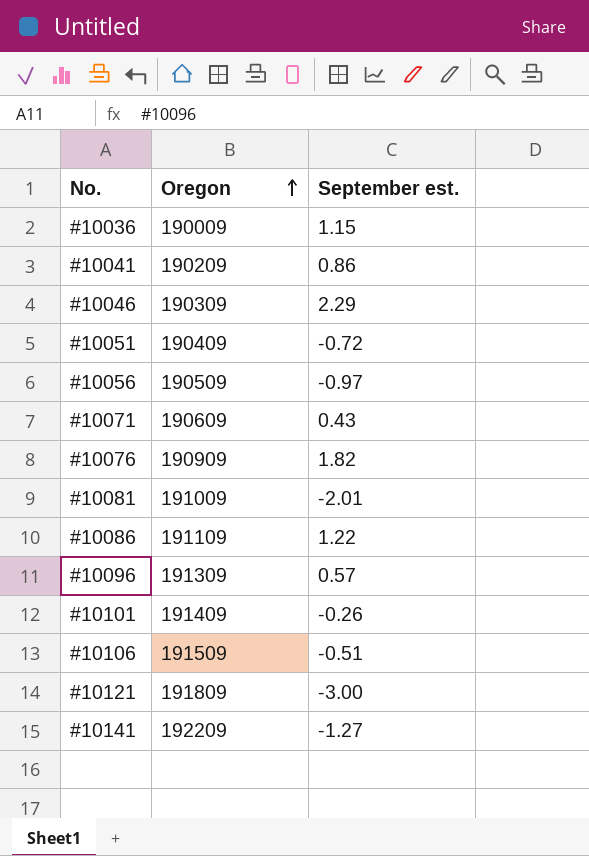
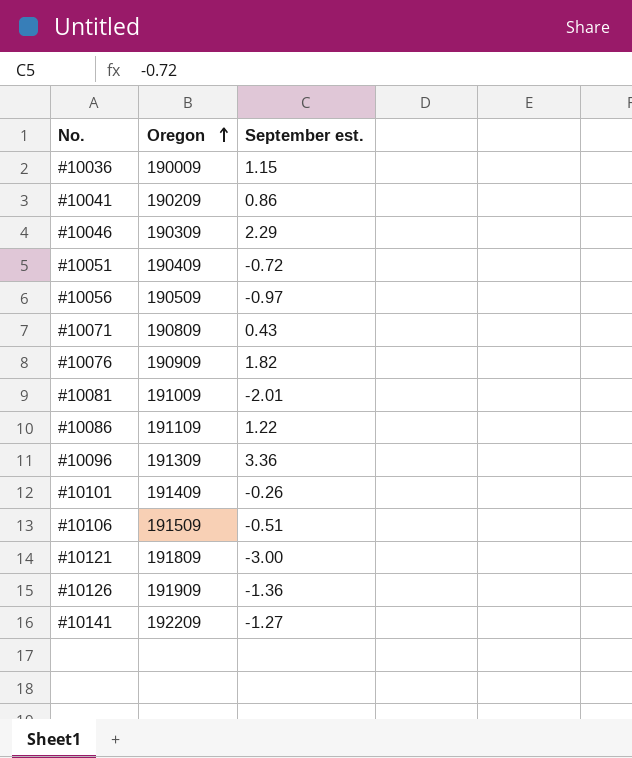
#10071 | Oregon: 190609 -> 190809
#10096 | September est.: 0.57 -> 3.36
row #10126: none -> 191909 | -1.36

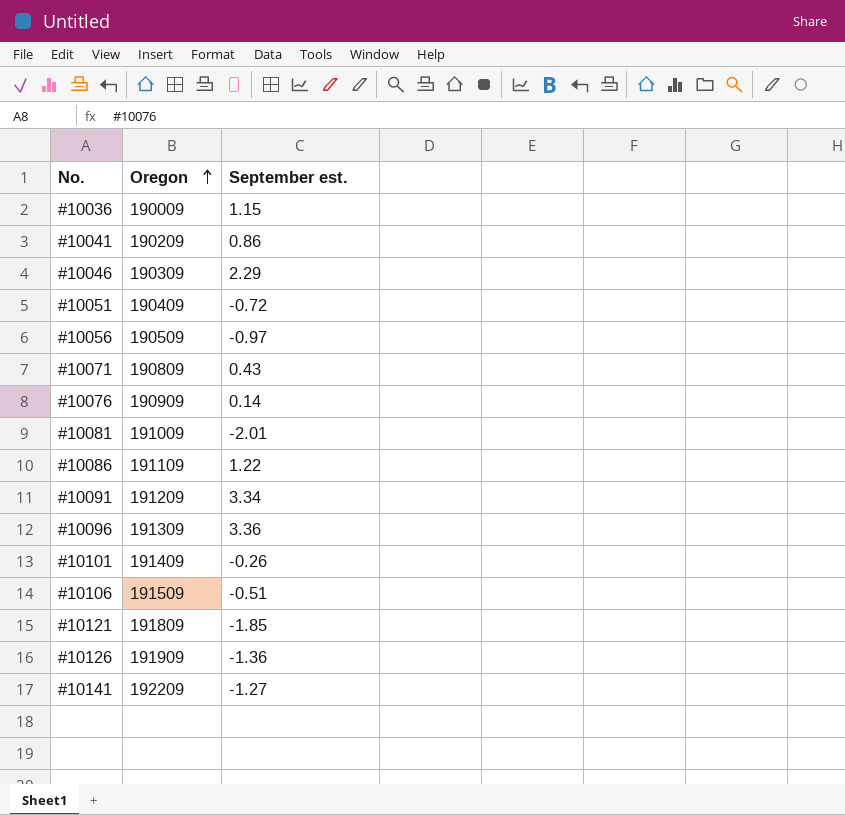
#10076 | September est.: 1.82 -> 0.14
row #10091: none -> 191209 | 3.34
#10121 | September est.: -3.00 -> -1.85

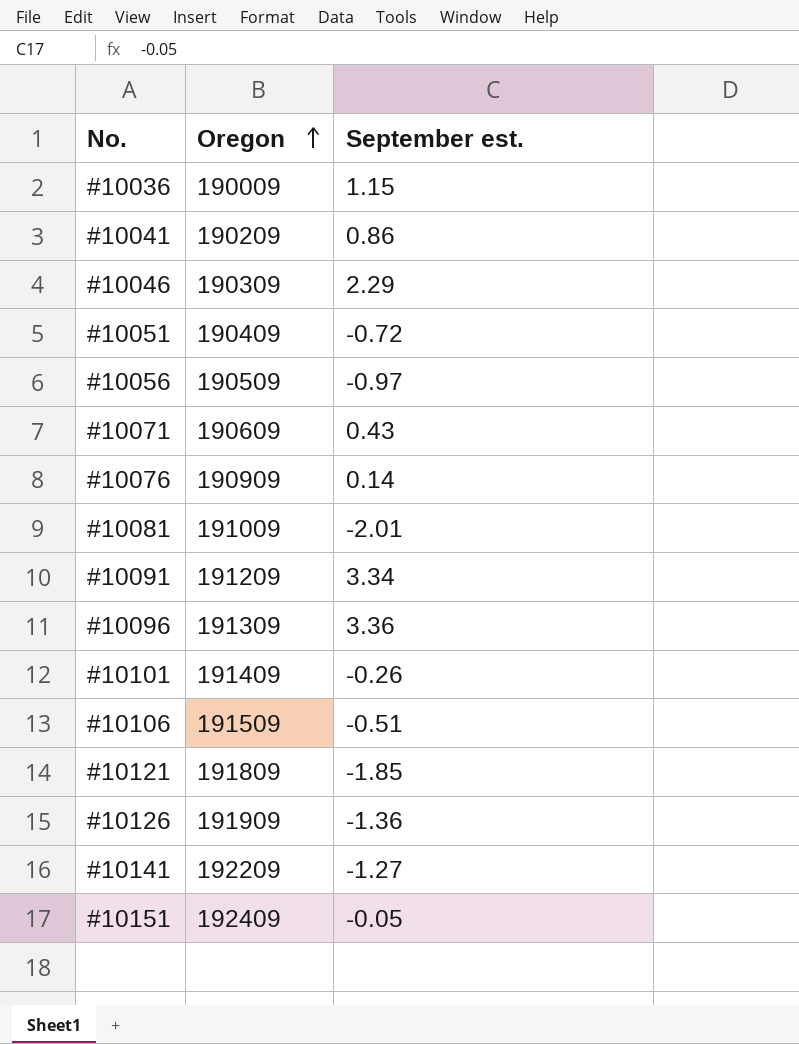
row #10086: 191109 | 1.22 -> none
#10071 | Oregon: 190809 -> 190609
row #10151: none -> 192409 | -0.05

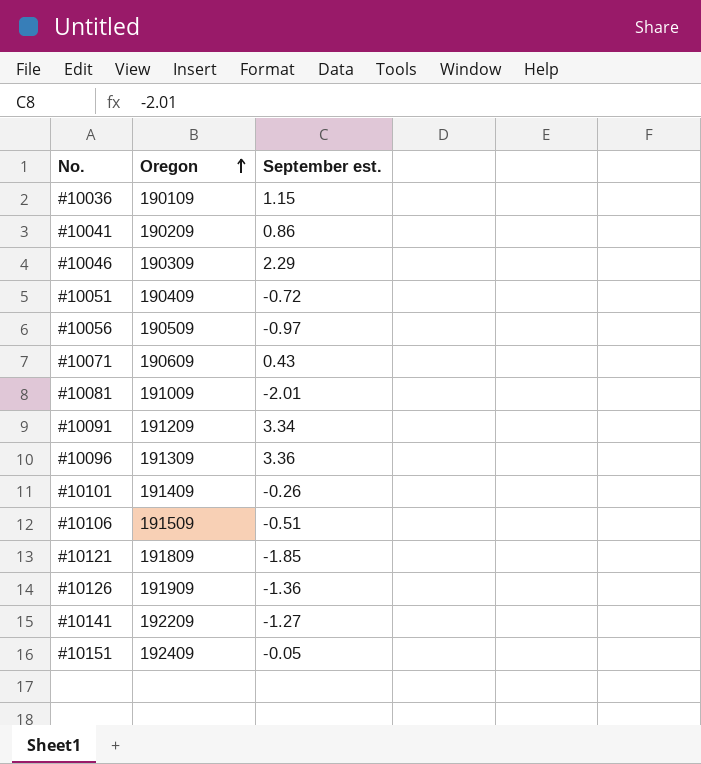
row #10076: 190909 | 0.14 -> none
#10036 | Oregon: 190009 -> 190109

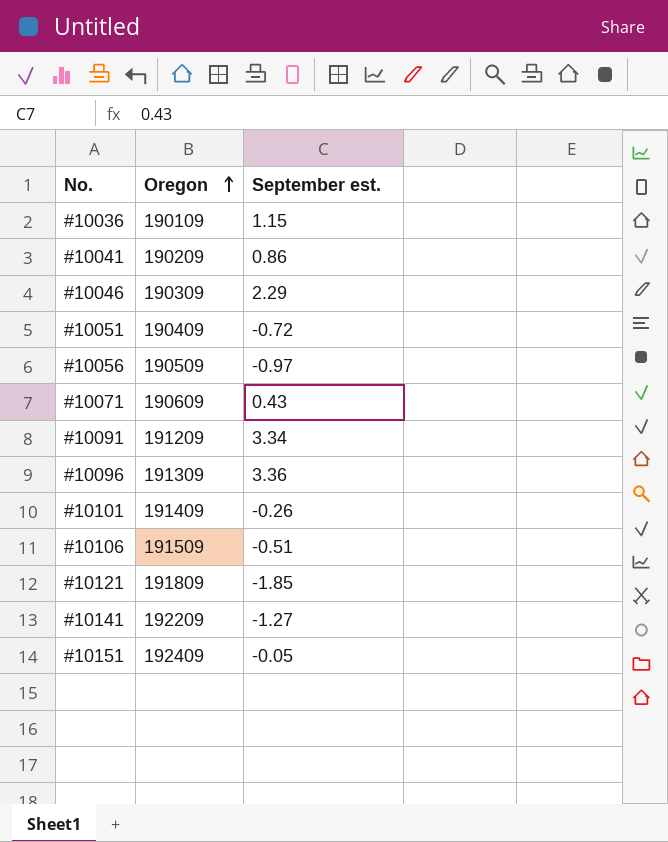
row #10081: 191009 | -2.01 -> none
row #10126: 191909 | -1.36 -> none

